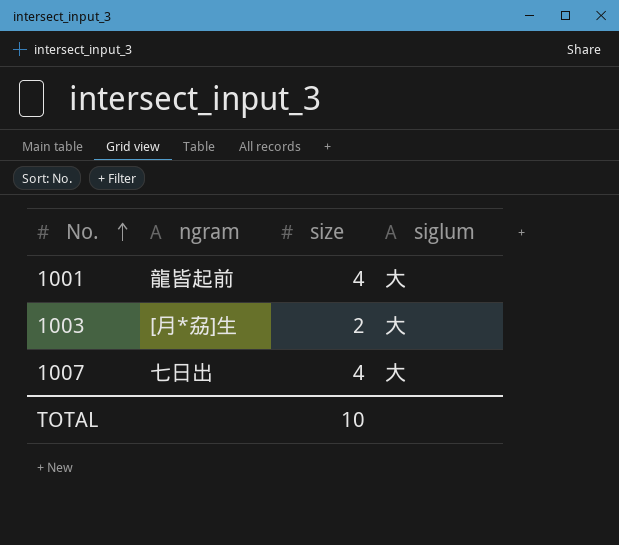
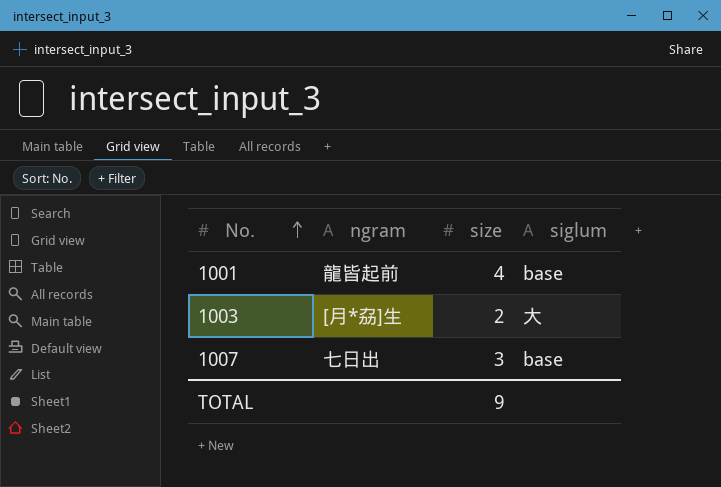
1001 | siglum: 大 -> base
1007 | size: 4 -> 3
1007 | siglum: 大 -> base
TOTAL | size: 10 -> 9

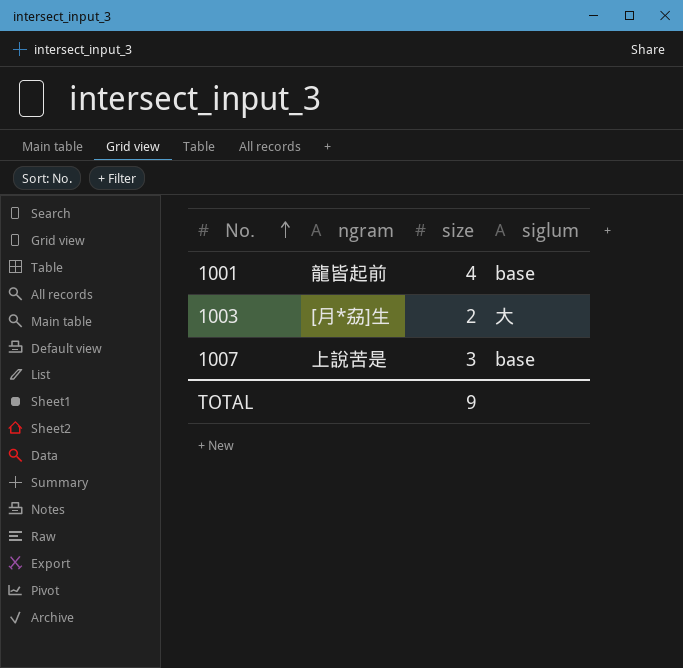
1007 | ngram: 七日出 -> 上說苦是

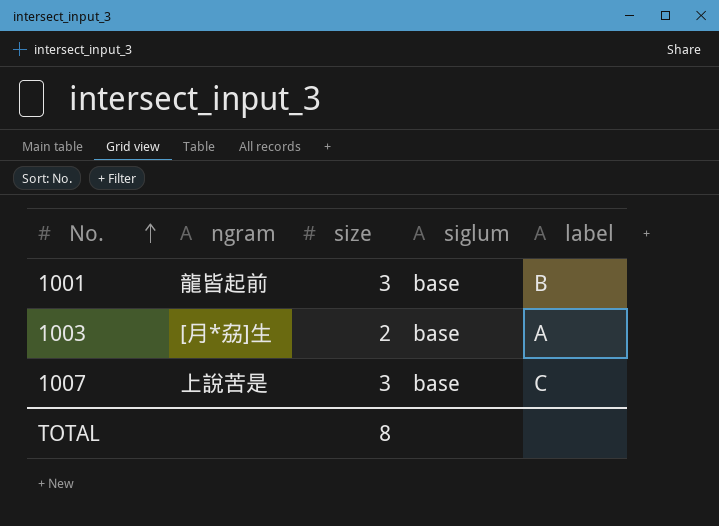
column label | position: none -> 5
1001 | size: 4 -> 3
1003 | siglum: 大 -> base
TOTAL | size: 9 -> 8

